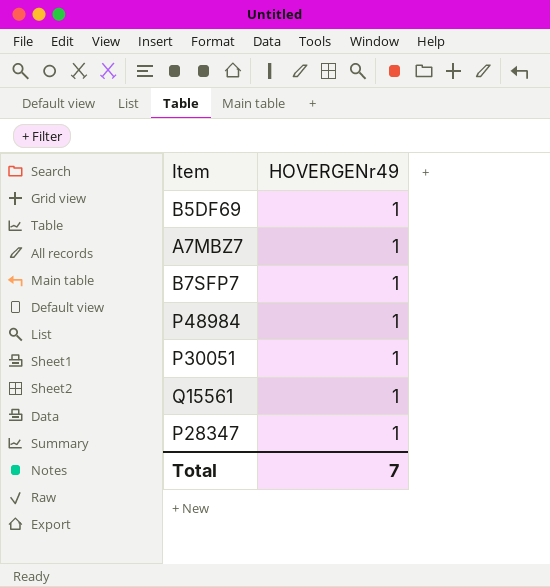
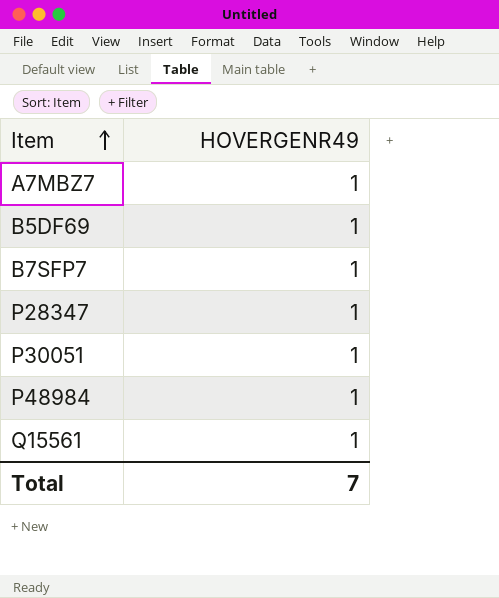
row order: none -> Item ascending
column name: HOVERGENr49 -> HOVERGENR49

